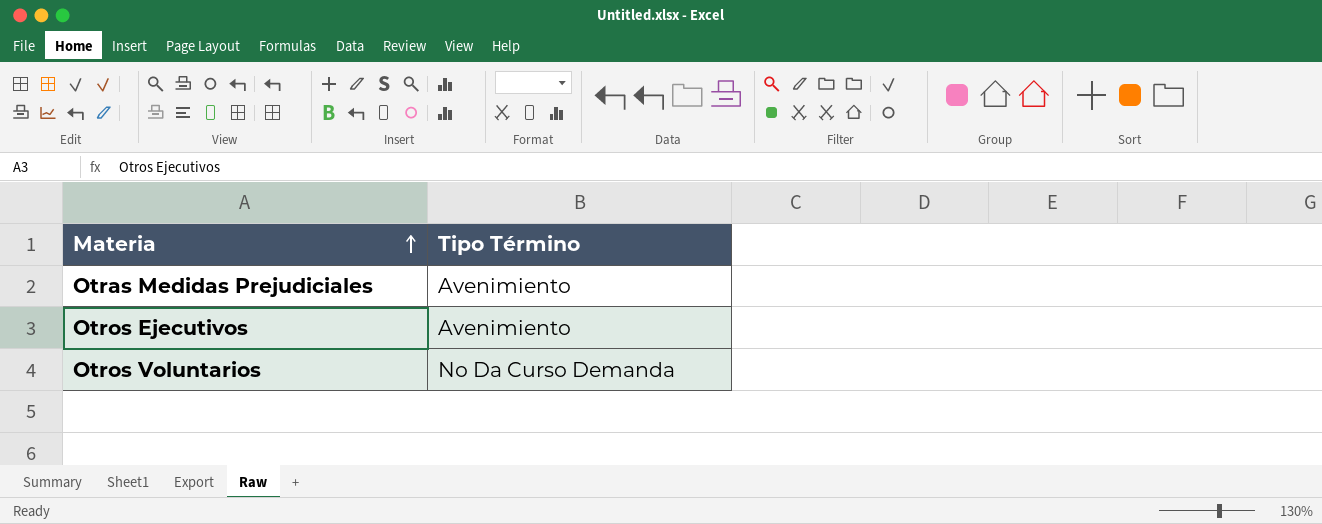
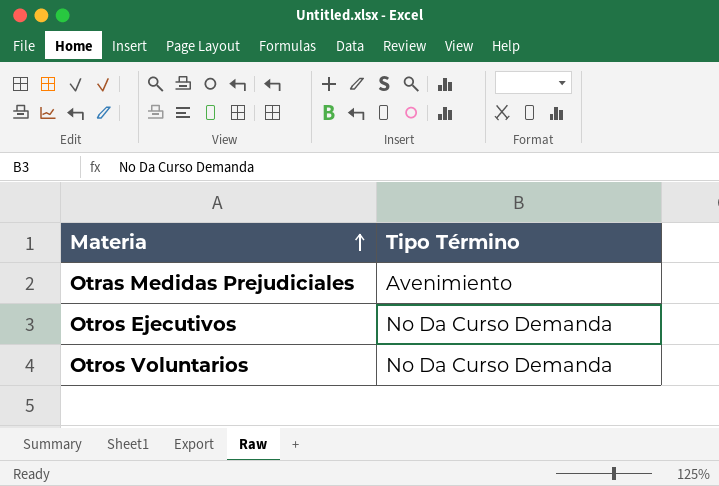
Otros Ejecutivos | Tipo Término: Avenimiento -> No Da Curso Demanda

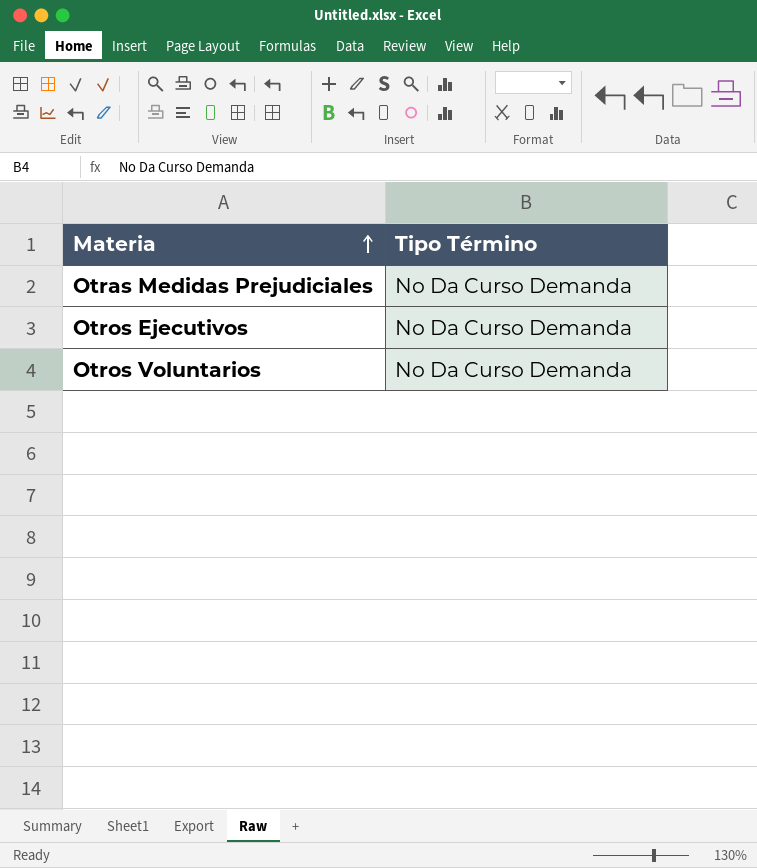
Otras Medidas Prejudiciales | Tipo Término: Avenimiento -> No Da Curso Demanda

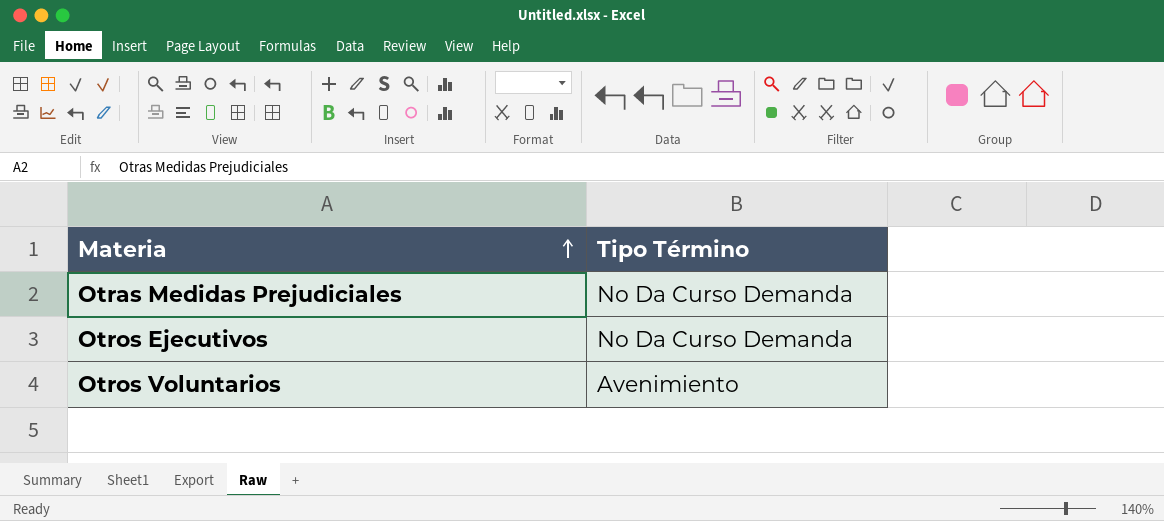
Otros Voluntarios | Tipo Término: No Da Curso Demanda -> Avenimiento

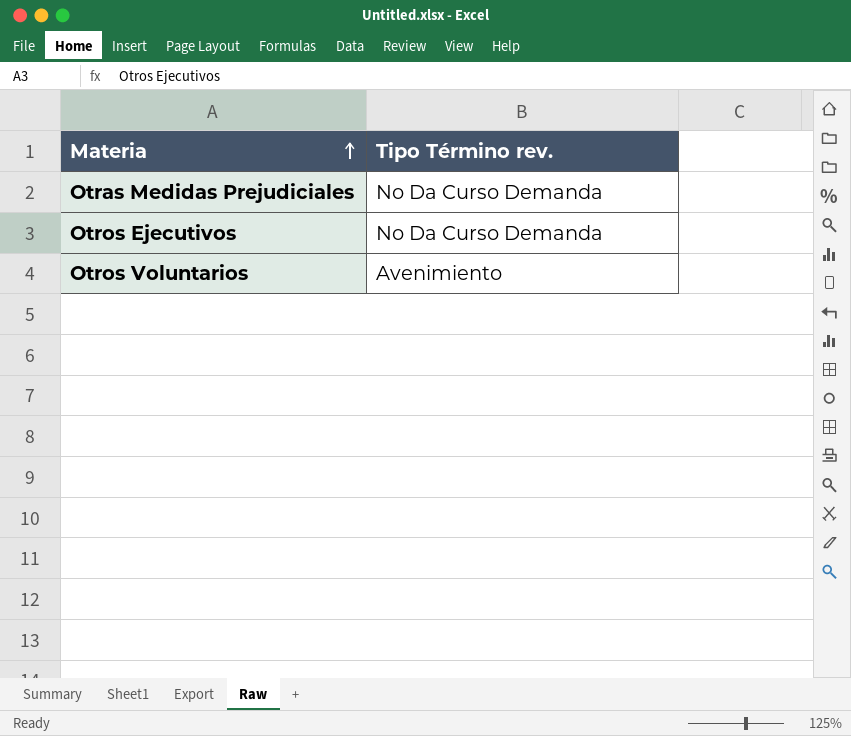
column name: Tipo Término -> Tipo Término rev.

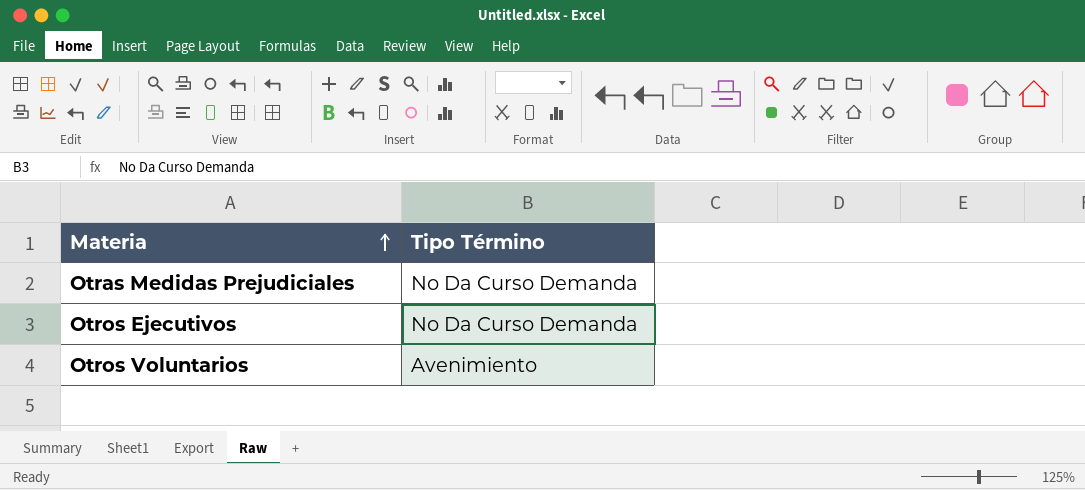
column name: Tipo Término rev. -> Tipo Término

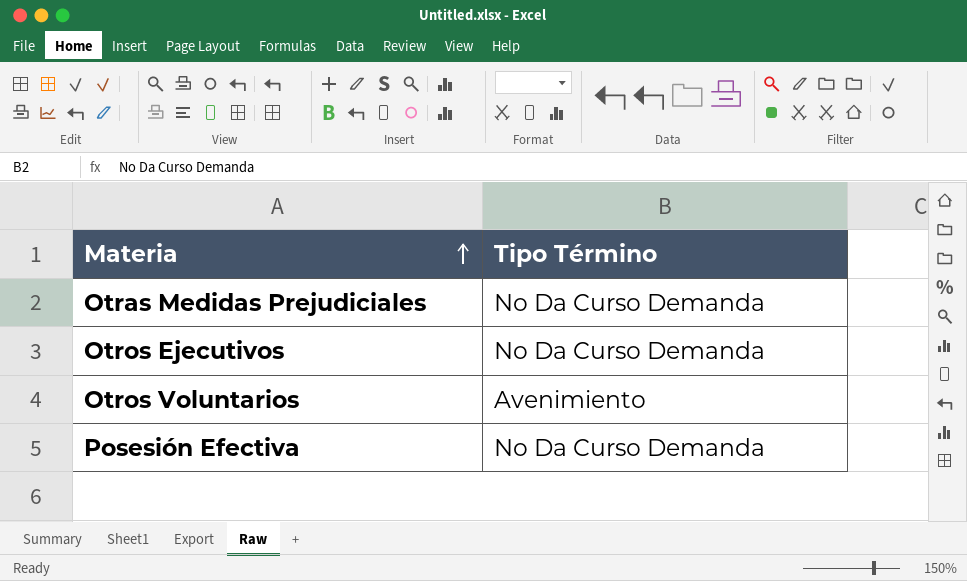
row Posesión Efectiva: none -> No Da Curso Demanda

